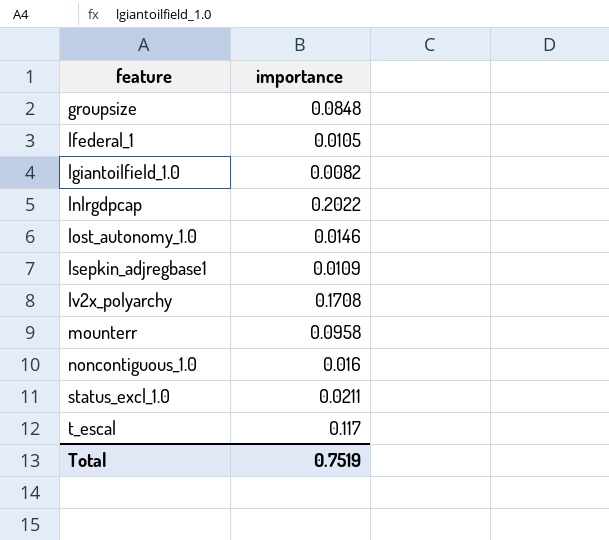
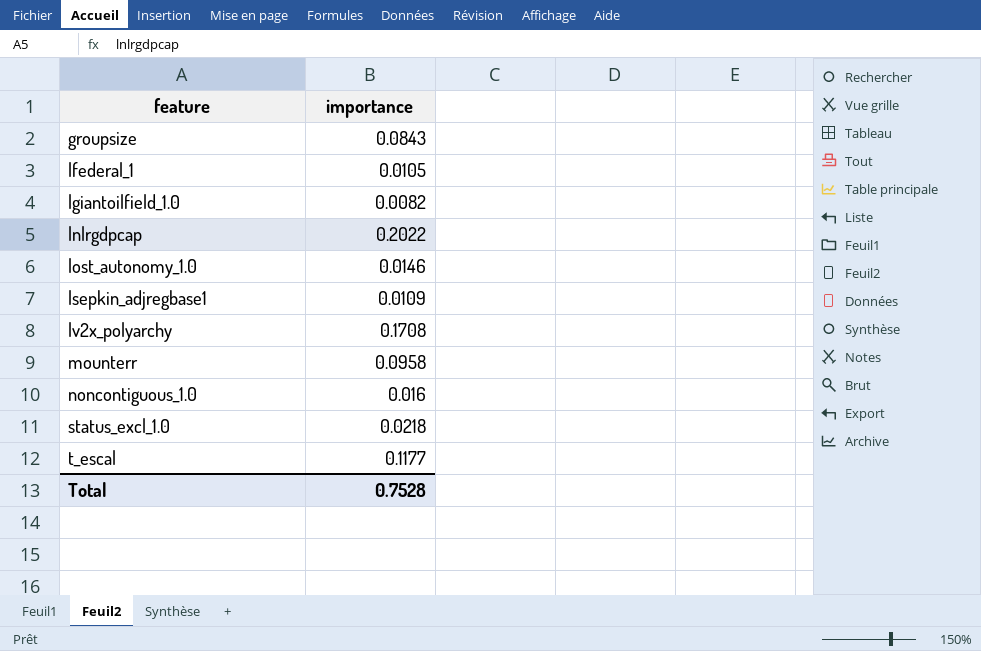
groupsize | importance: 0.0848 -> 0.0843
status_excl_1.0 | importance: 0.0211 -> 0.0218
t_escal | importance: 0.117 -> 0.1177
Total | importance: 0.7519 -> 0.7528

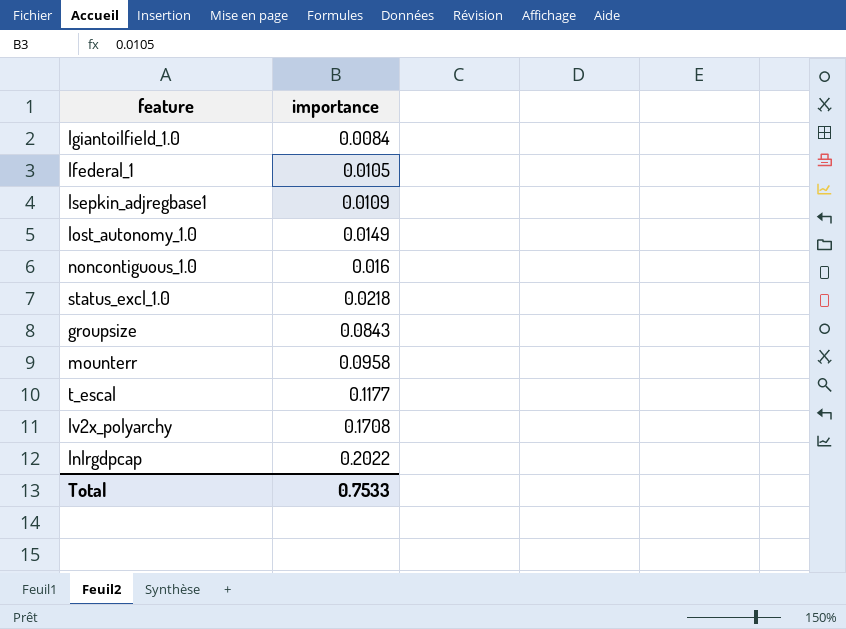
row order: feature ascending -> importance ascending
lgiantoilfield_1.0 | importance: 0.0082 -> 0.0084
lost_autonomy_1.0 | importance: 0.0146 -> 0.0149
Total | importance: 0.7528 -> 0.7533

